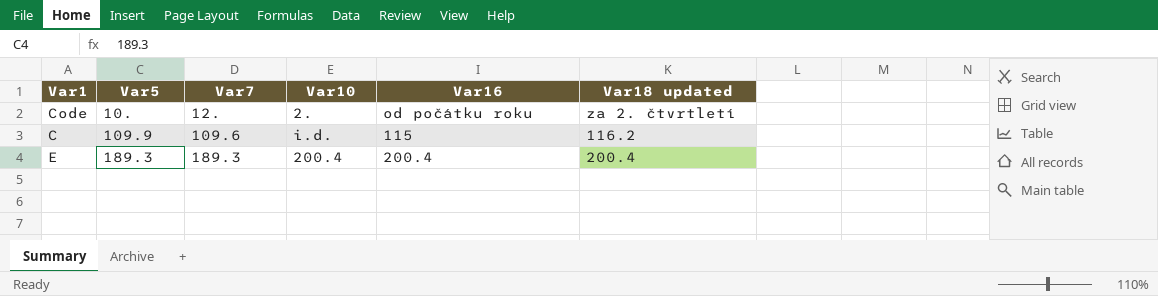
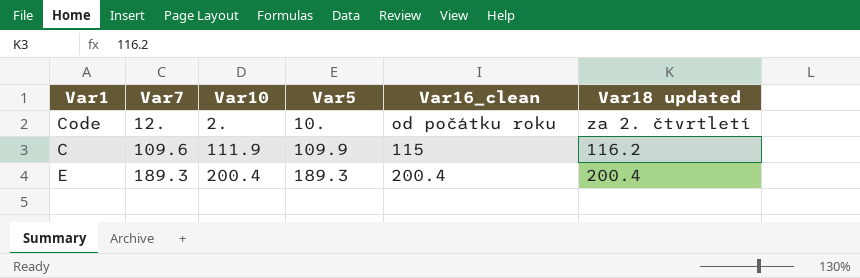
column Var5 | position: 2 -> 4
column name: Var16 -> Var16_clean
C | Var10: i.d. -> 111.9

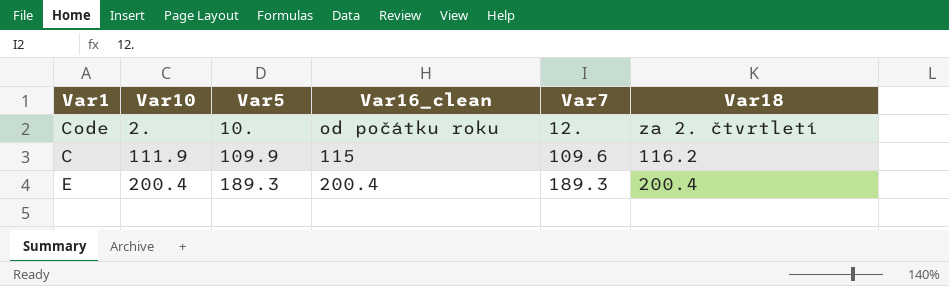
column Var7 | position: 2 -> 5
column name: Var18 updated -> Var18

